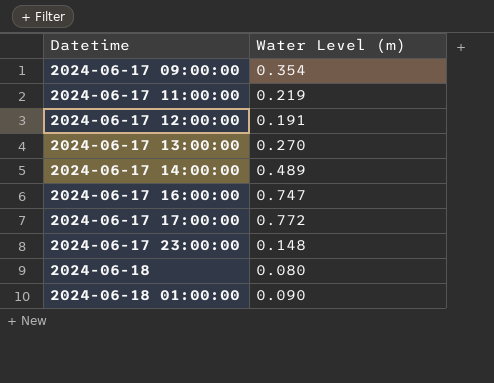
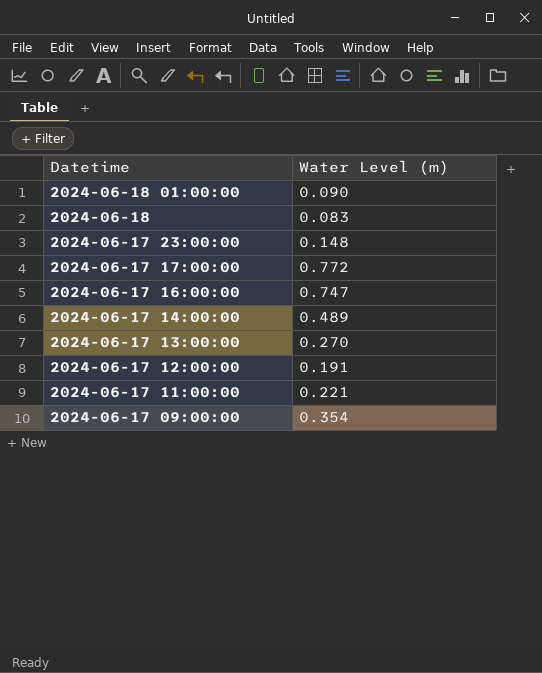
row order: Datetime ascending -> Datetime descending
2024-06-18 | Water Level (m): 0.080 -> 0.083
2024-06-17 11:00:00 | Water Level (m): 0.219 -> 0.221

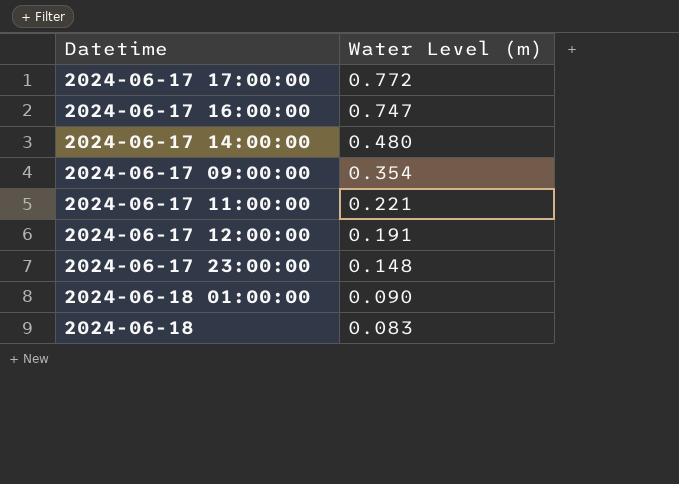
row order: Datetime descending -> Water Level (m) descending
row 2024-06-17 13:00:00: 0.270 -> none
2024-06-17 14:00:00 | Water Level (m): 0.489 -> 0.480

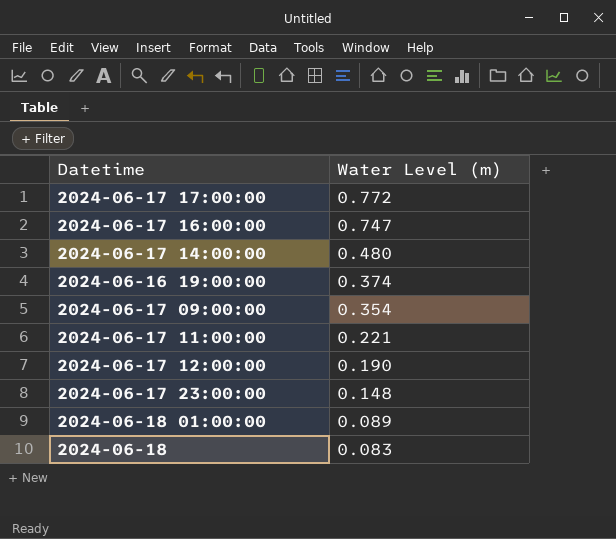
row 2024-06-16 19:00:00: none -> 0.374
2024-06-17 12:00:00 | Water Level (m): 0.191 -> 0.190
2024-06-18 01:00:00 | Water Level (m): 0.090 -> 0.089

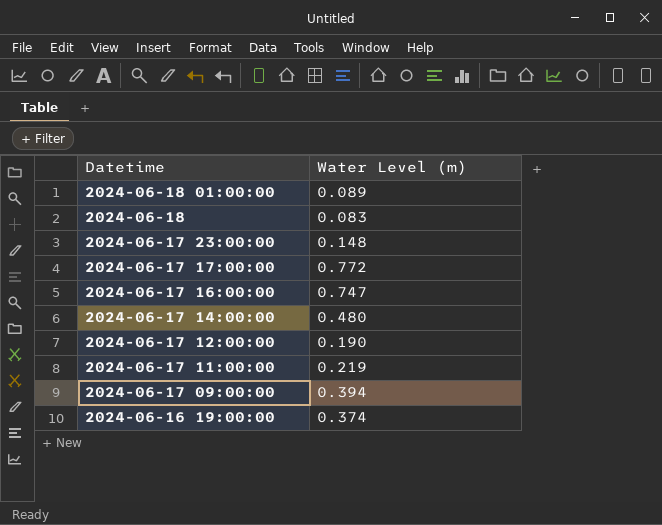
row order: Water Level (m) descending -> Datetime descending
2024-06-17 11:00:00 | Water Level (m): 0.221 -> 0.219
2024-06-17 09:00:00 | Water Level (m): 0.354 -> 0.394

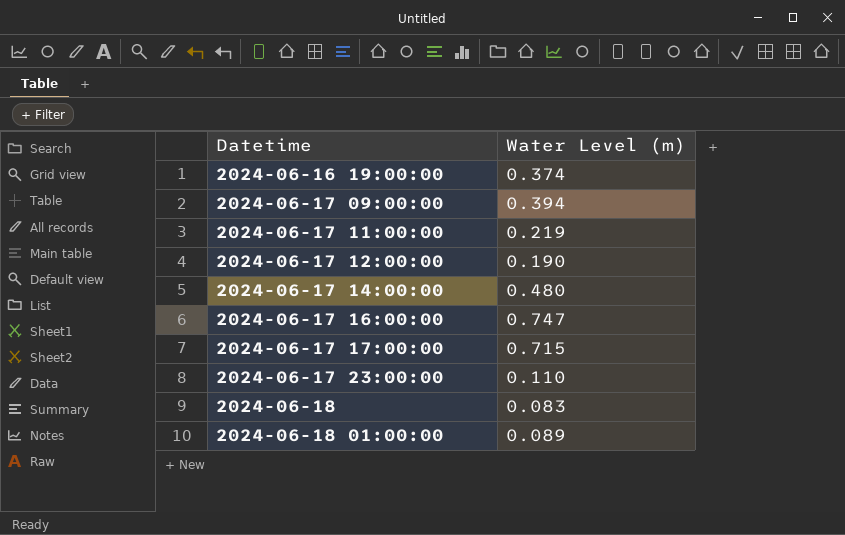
row order: Datetime descending -> Datetime ascending
2024-06-17 17:00:00 | Water Level (m): 0.772 -> 0.715
2024-06-17 23:00:00 | Water Level (m): 0.148 -> 0.110

